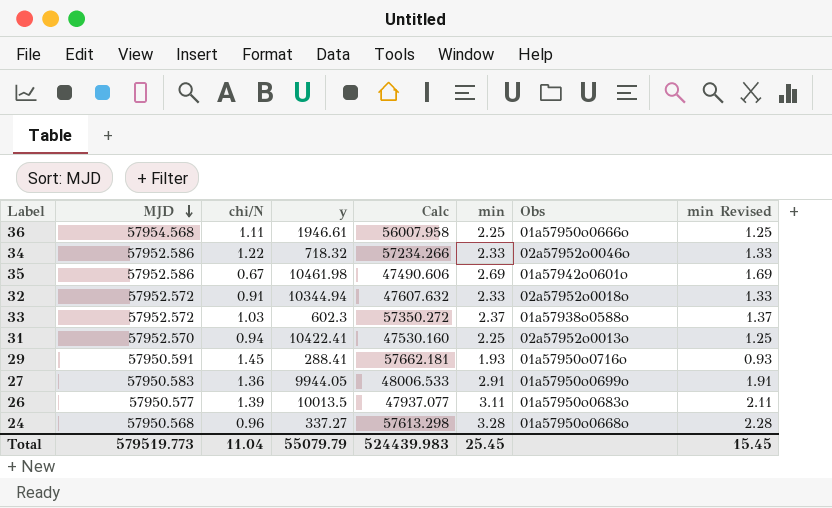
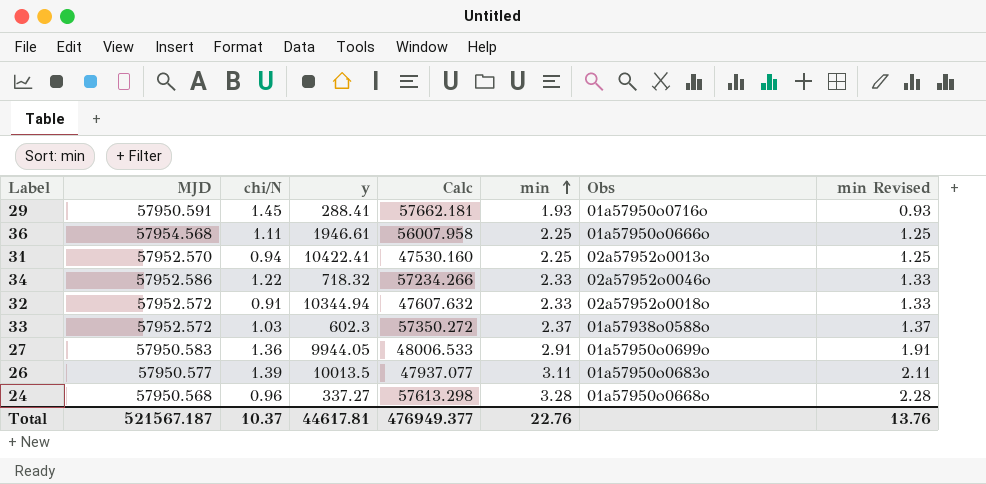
row order: MJD descending -> min ascending
row 35: 57952.586 | 0.67 | 10461.98 | 47490.606 | 2.69 | 01a57942o0601o | 1.69 -> none
Total | MJD: 579519.773 -> 521567.187
Total | chi/N: 11.04 -> 10.37
Total | y: 55079.79 -> 44617.81
Total | Calc: 524439.983 -> 476949.377
Total | min: 25.45 -> 22.76
Total | min Revised: 15.45 -> 13.76

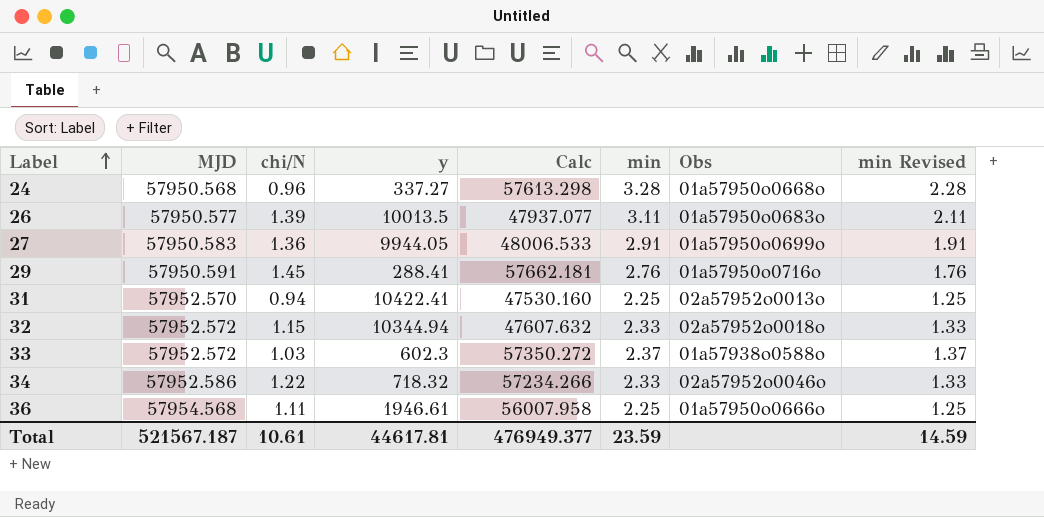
row order: min ascending -> Label ascending
29 | min: 1.93 -> 2.76
29 | min Revised: 0.93 -> 1.76
32 | chi/N: 0.91 -> 1.15
Total | chi/N: 10.37 -> 10.61
Total | min: 22.76 -> 23.59
Total | min Revised: 13.76 -> 14.59

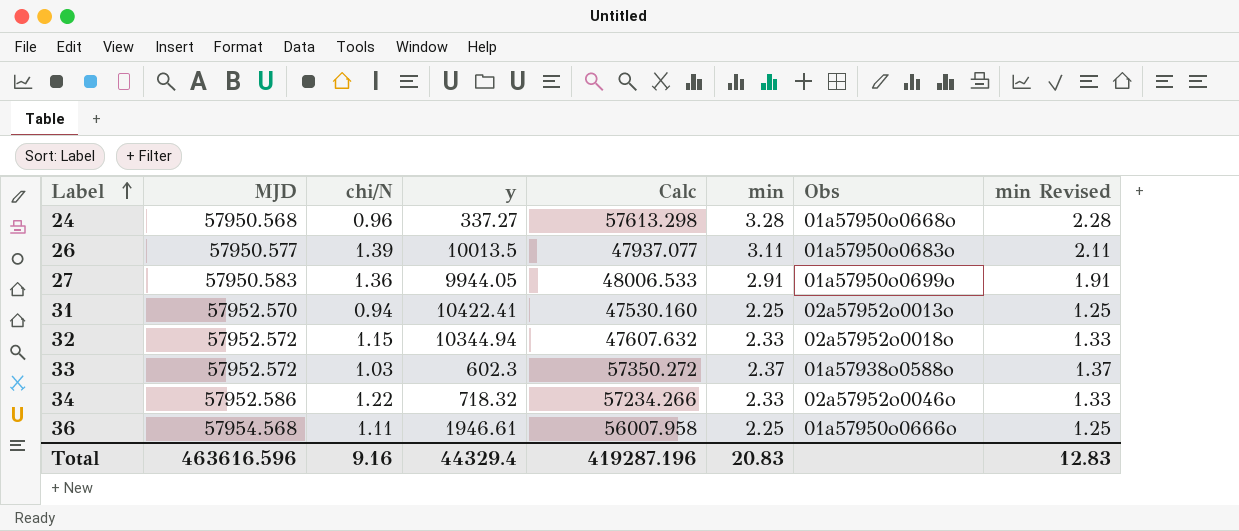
row 29: 57950.591 | 1.45 | 288.41 | 57662.181 | 2.76 | 01a57950o0716o | 1.76 -> none
Total | MJD: 521567.187 -> 463616.596
Total | chi/N: 10.61 -> 9.16
Total | y: 44617.81 -> 44329.4
Total | Calc: 476949.377 -> 419287.196
Total | min: 23.59 -> 20.83
Total | min Revised: 14.59 -> 12.83

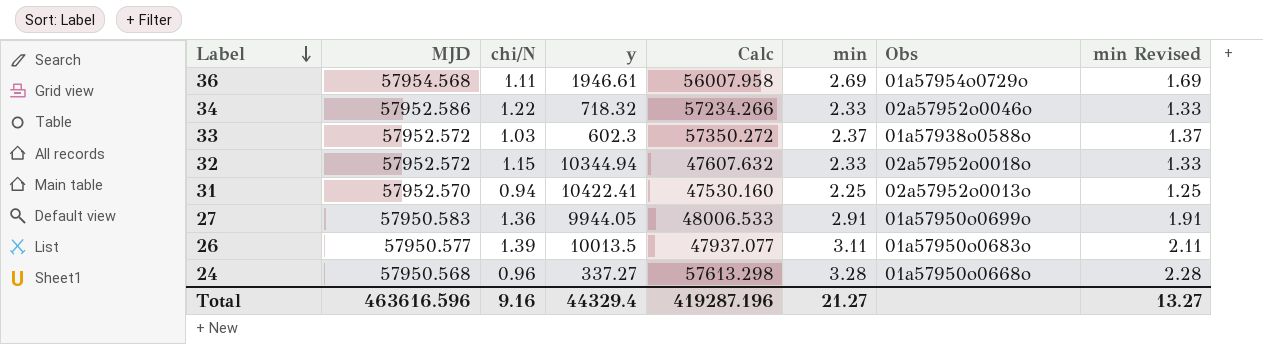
row order: Label ascending -> Label descending
36 | min: 2.25 -> 2.69
36 | Obs: 01a57950o0666o -> 01a57954o0729o
36 | min Revised: 1.25 -> 1.69
Total | min: 20.83 -> 21.27
Total | min Revised: 12.83 -> 13.27

